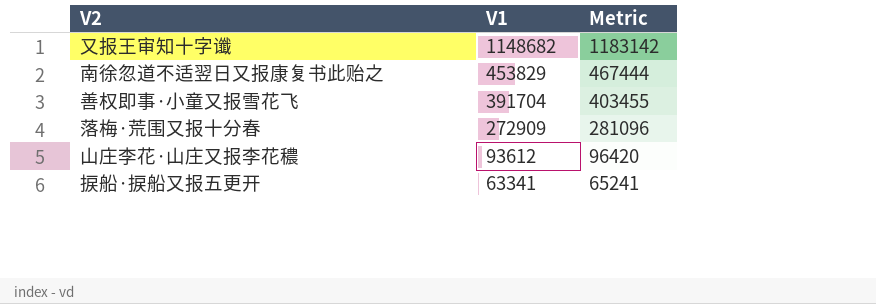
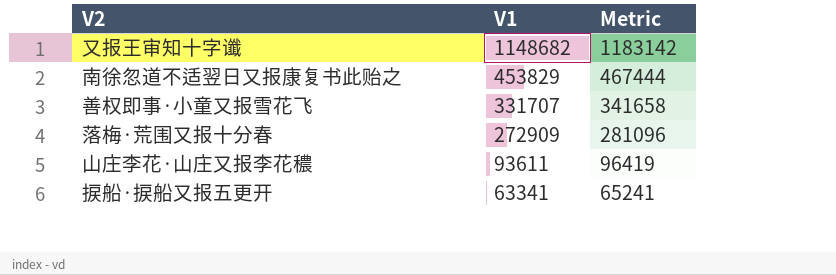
善权即事·小童又报雪花飞 | V1: 391704 -> 331707
善权即事·小童又报雪花飞 | Metric: 403455 -> 341658
山庄李花·山庄又报李花穠 | V1: 93612 -> 93611
山庄李花·山庄又报李花穠 | Metric: 96420 -> 96419

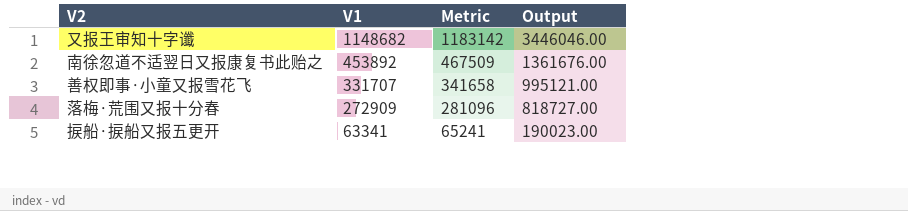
column Output | formula: none -> [V1] * 3
row 山庄李花·山庄又报李花穠: 93611 | 96419 -> none
南徐忽道不适翌日又报康复书此贻之 | V1: 453829 -> 453892
南徐忽道不适翌日又报康复书此贻之 | Metric: 467444 -> 467509

